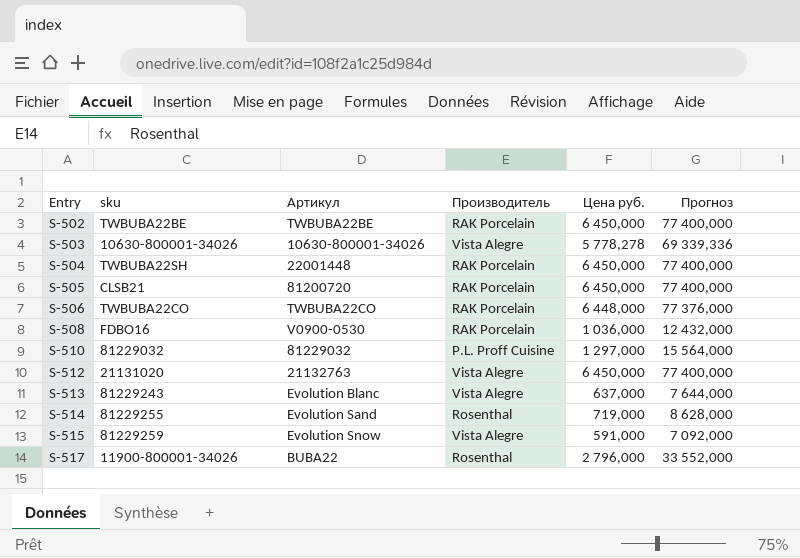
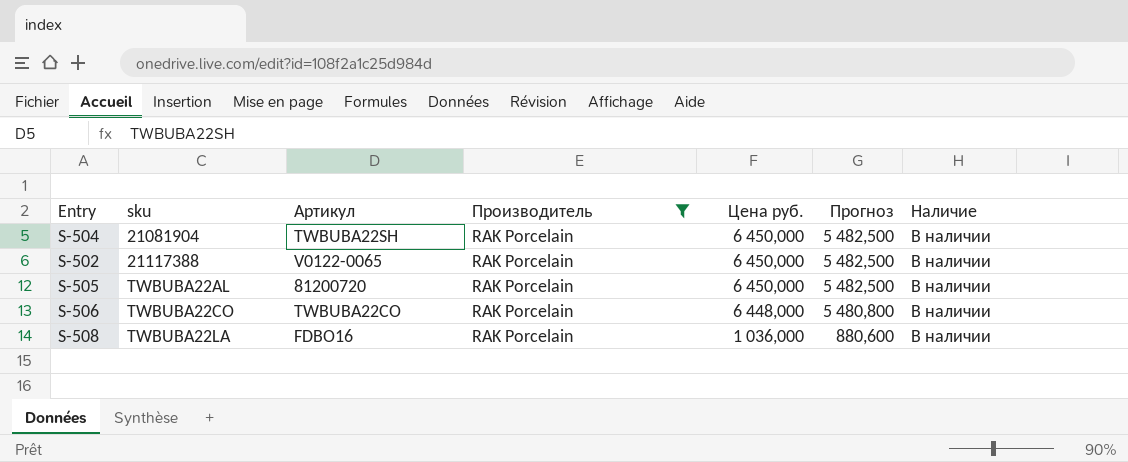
filter: none -> Производитель = RAK Porcelain
row order: Entry ascending -> sku ascending
column Прогноз | formula: [Цена руб.] * 12 -> [Цена руб.] * 0,85
column Наличие | position: none -> 7
S-504 | sku: TWBUBA22SH -> 21081904
S-504 | Артикул: 22001448 -> TWBUBA22SH
S-502 | sku: TWBUBA22BE -> 21117388
S-502 | Артикул: TWBUBA22BE -> V0122-0065
S-505 | sku: CLSB21 -> TWBUBA22AL
S-508 | sku: FDBO16 -> TWBUBA22LA
S-508 | Артикул: V0900-0530 -> FDBO16

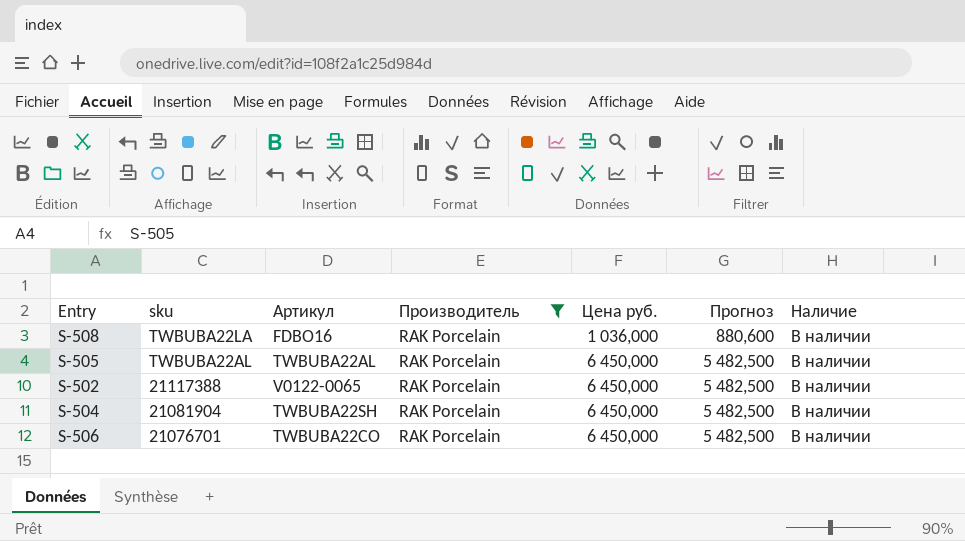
row order: sku ascending -> sku descending
S-505 | Артикул: 81200720 -> TWBUBA22AL
S-506 | sku: TWBUBA22CO -> 21076701
S-506 | Цена руб.: 6 448,000 -> 6 450,000
S-506 | Прогноз: 5 480,800 -> 5 482,500

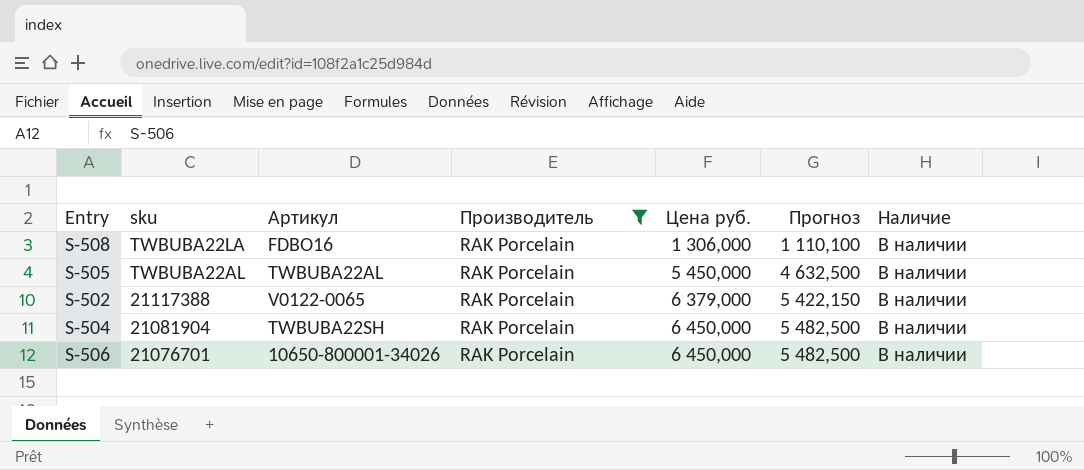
S-508 | Цена руб.: 1 036,000 -> 1 306,000
S-508 | Прогноз: 880,600 -> 1 110,100
S-505 | Цена руб.: 6 450,000 -> 5 450,000
S-505 | Прогноз: 5 482,500 -> 4 632,500
S-502 | Цена руб.: 6 450,000 -> 6 379,000
S-502 | Прогноз: 5 482,500 -> 5 422,150
S-506 | Артикул: TWBUBA22CO -> 10650-800001-34026

